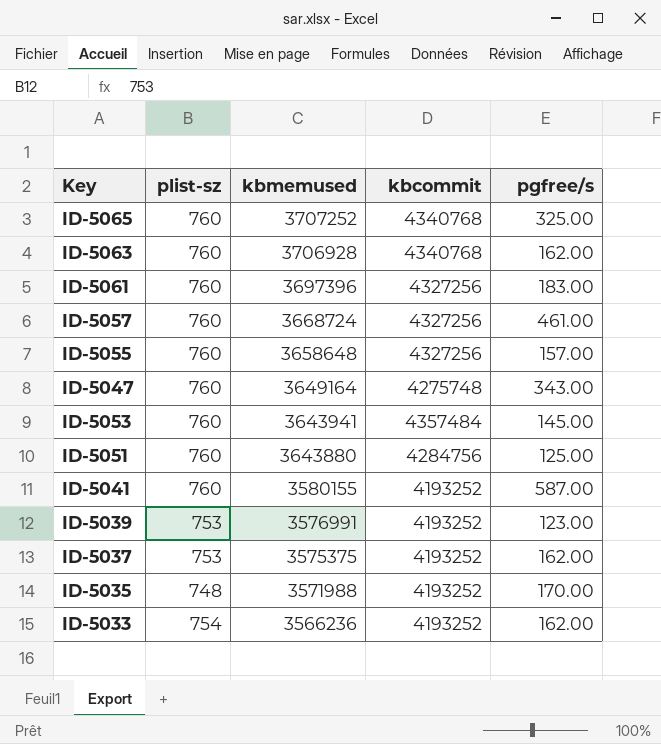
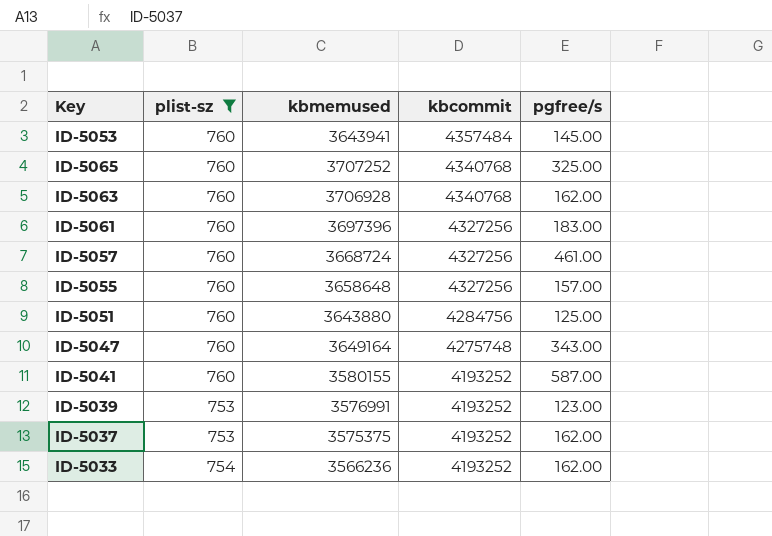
filter: none -> plist-sz != 748
row order: kbmemused descending -> kbcommit descending

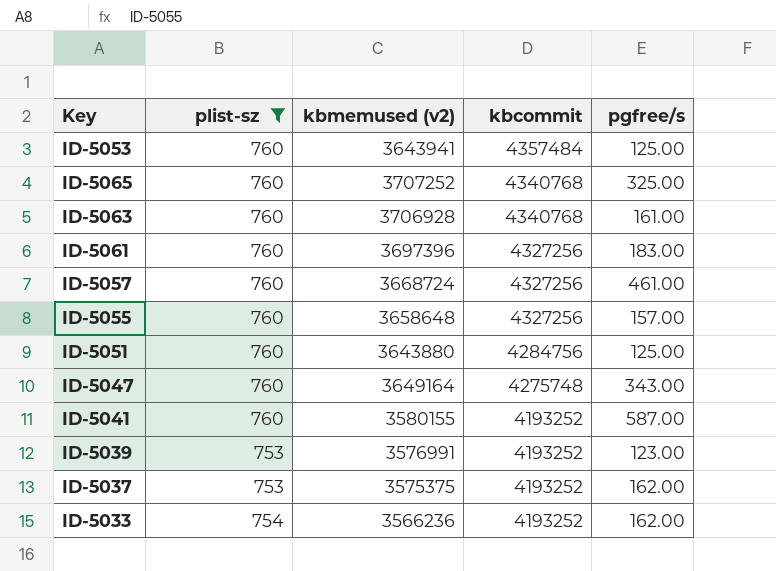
column name: kbmemused -> kbmemused (v2)
ID-5053 | pgfree/s: 145.00 -> 125.00
ID-5063 | pgfree/s: 162.00 -> 161.00

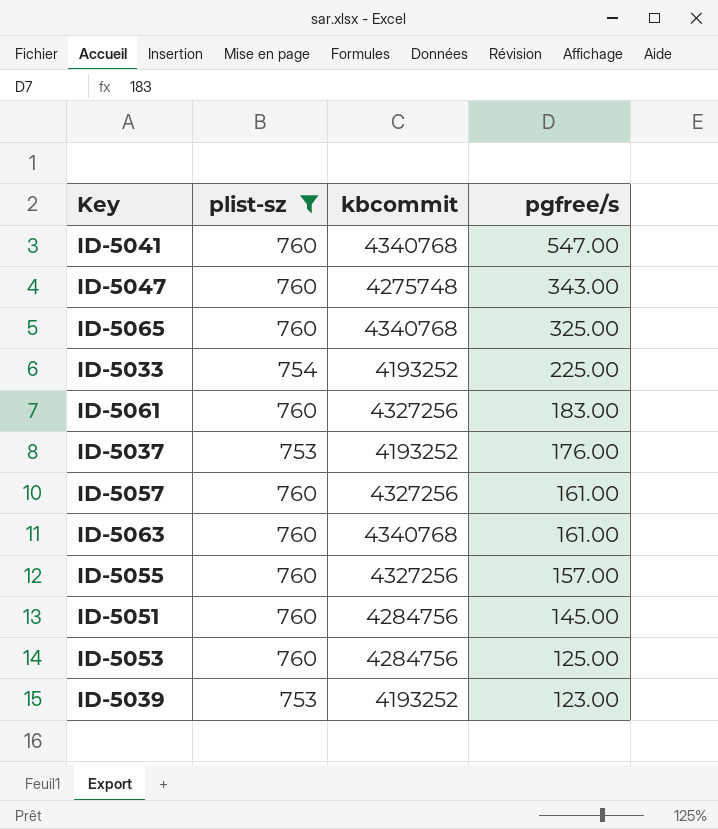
row order: kbcommit descending -> pgfree/s descending
column kbmemused (v2) | position: 3 -> none
ID-5041 | kbcommit: 4193252 -> 4340768
ID-5041 | pgfree/s: 587.00 -> 547.00
ID-5033 | pgfree/s: 162.00 -> 225.00
ID-5037 | pgfree/s: 162.00 -> 176.00
ID-5057 | pgfree/s: 461.00 -> 161.00
ID-5051 | pgfree/s: 125.00 -> 145.00
ID-5053 | kbcommit: 4357484 -> 4284756

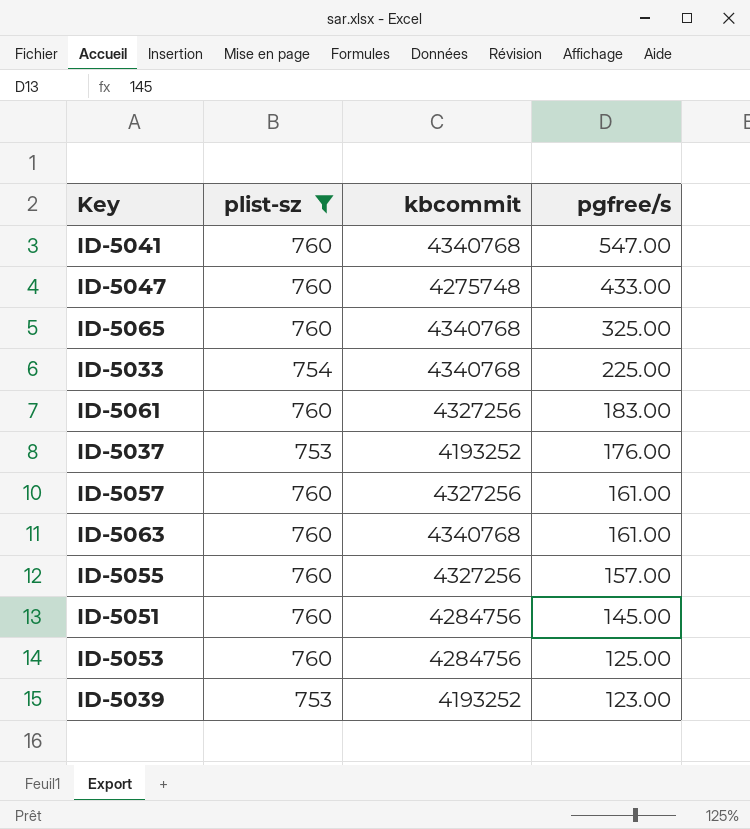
ID-5047 | pgfree/s: 343.00 -> 433.00
ID-5033 | kbcommit: 4193252 -> 4340768

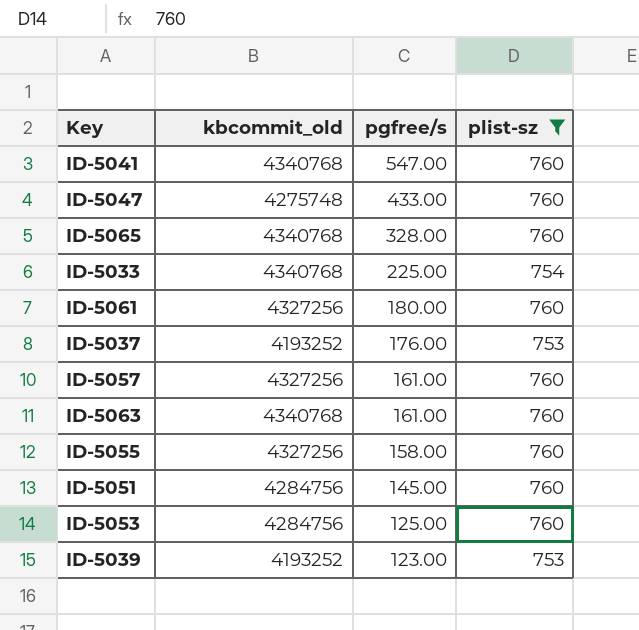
column name: kbcommit -> kbcommit_old
column plist-sz | position: 2 -> 4
ID-5065 | pgfree/s: 325.00 -> 328.00
ID-5061 | pgfree/s: 183.00 -> 180.00
ID-5055 | pgfree/s: 157.00 -> 158.00

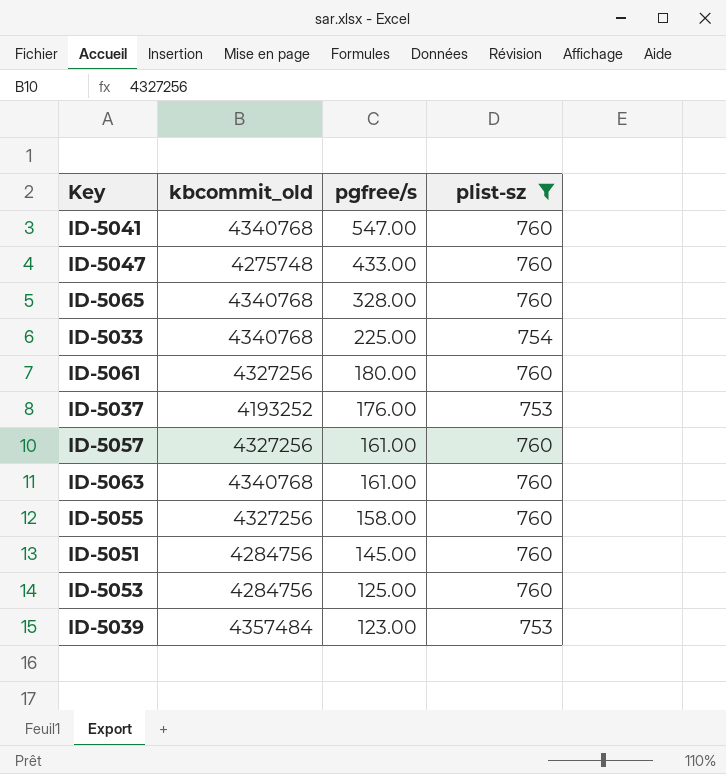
ID-5039 | kbcommit_old: 4193252 -> 4357484

